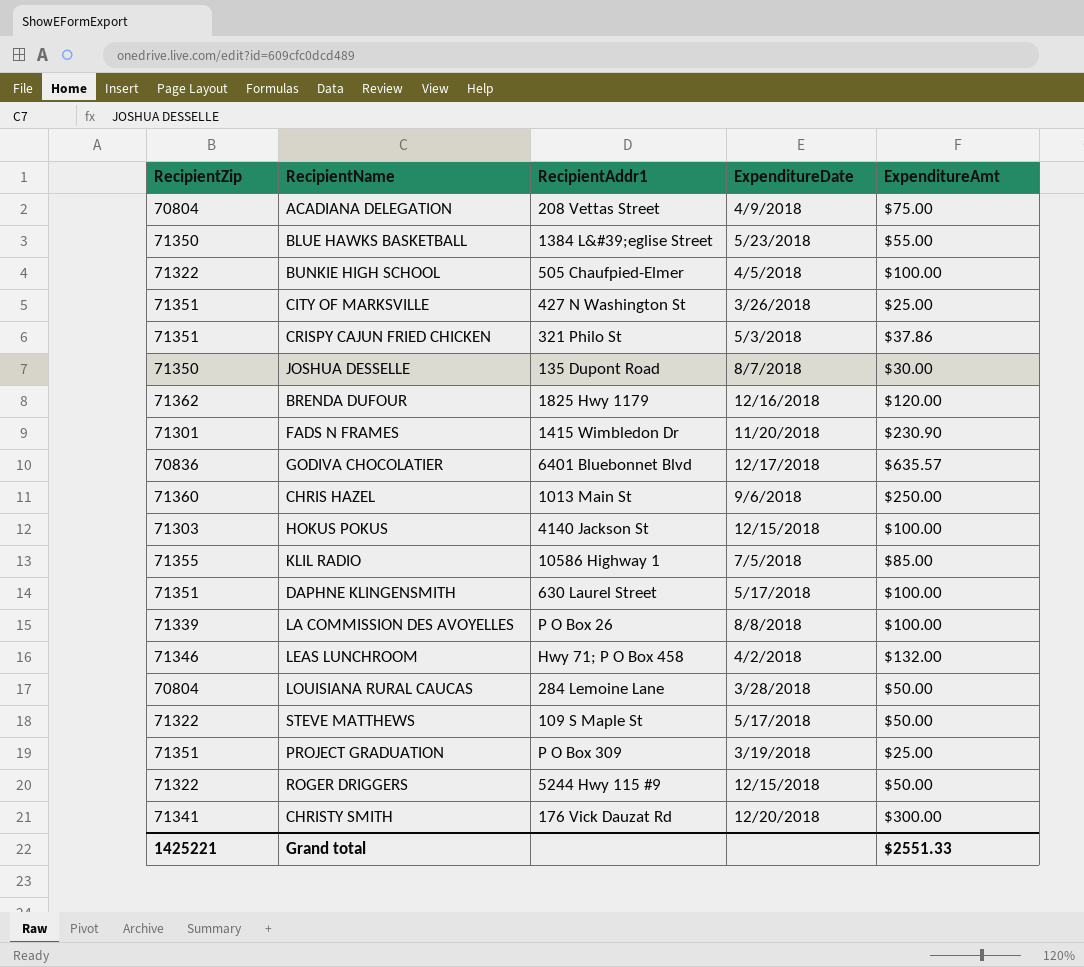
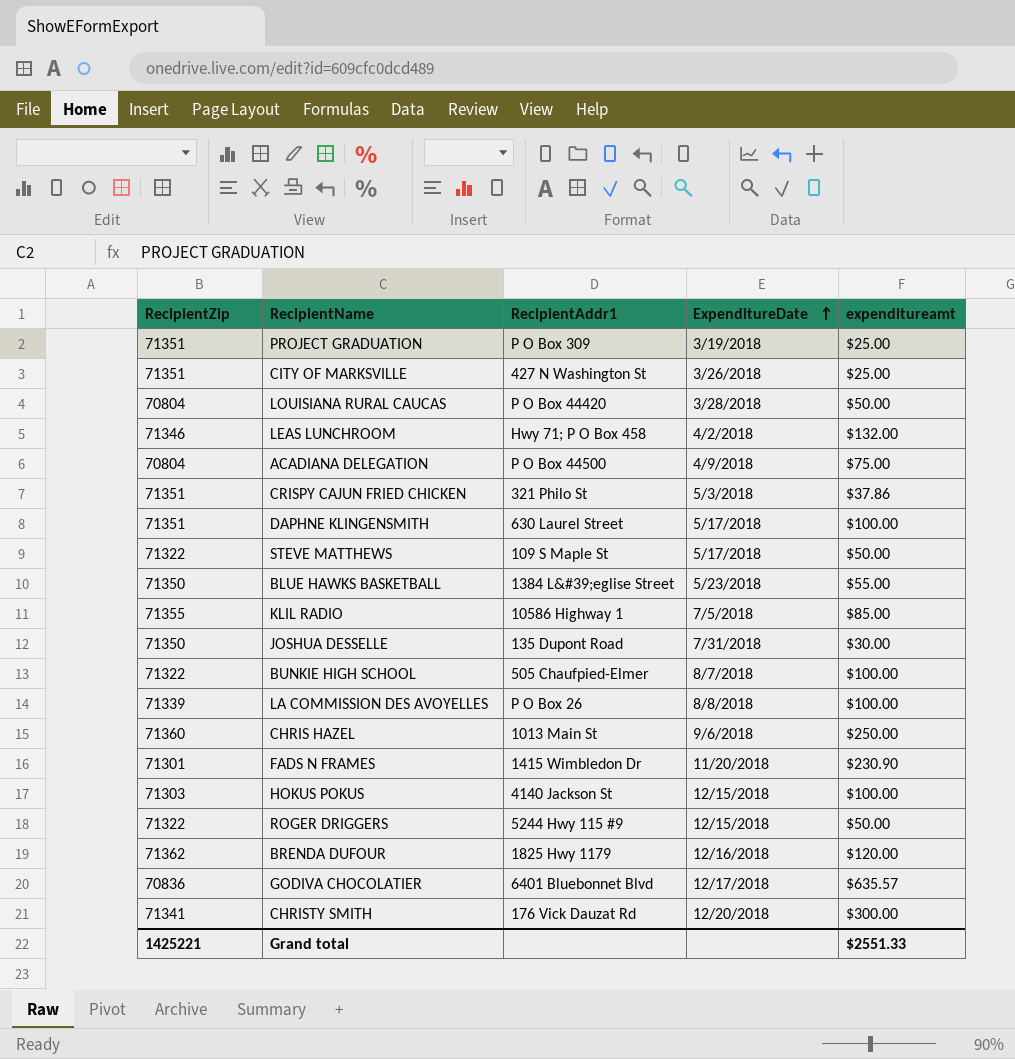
row order: none -> ExpenditureDate ascending
column name: ExpenditureAmt -> expenditureamt
LOUISIANA RURAL CAUCAS | RecipientAddr1: 284 Lemoine Lane -> P O Box 44420
ACADIANA DELEGATION | RecipientAddr1: 208 Vettas Street -> P O Box 44500
JOSHUA DESSELLE | ExpenditureDate: 8/7/2018 -> 7/31/2018
BUNKIE HIGH SCHOOL | ExpenditureDate: 4/5/2018 -> 8/7/2018

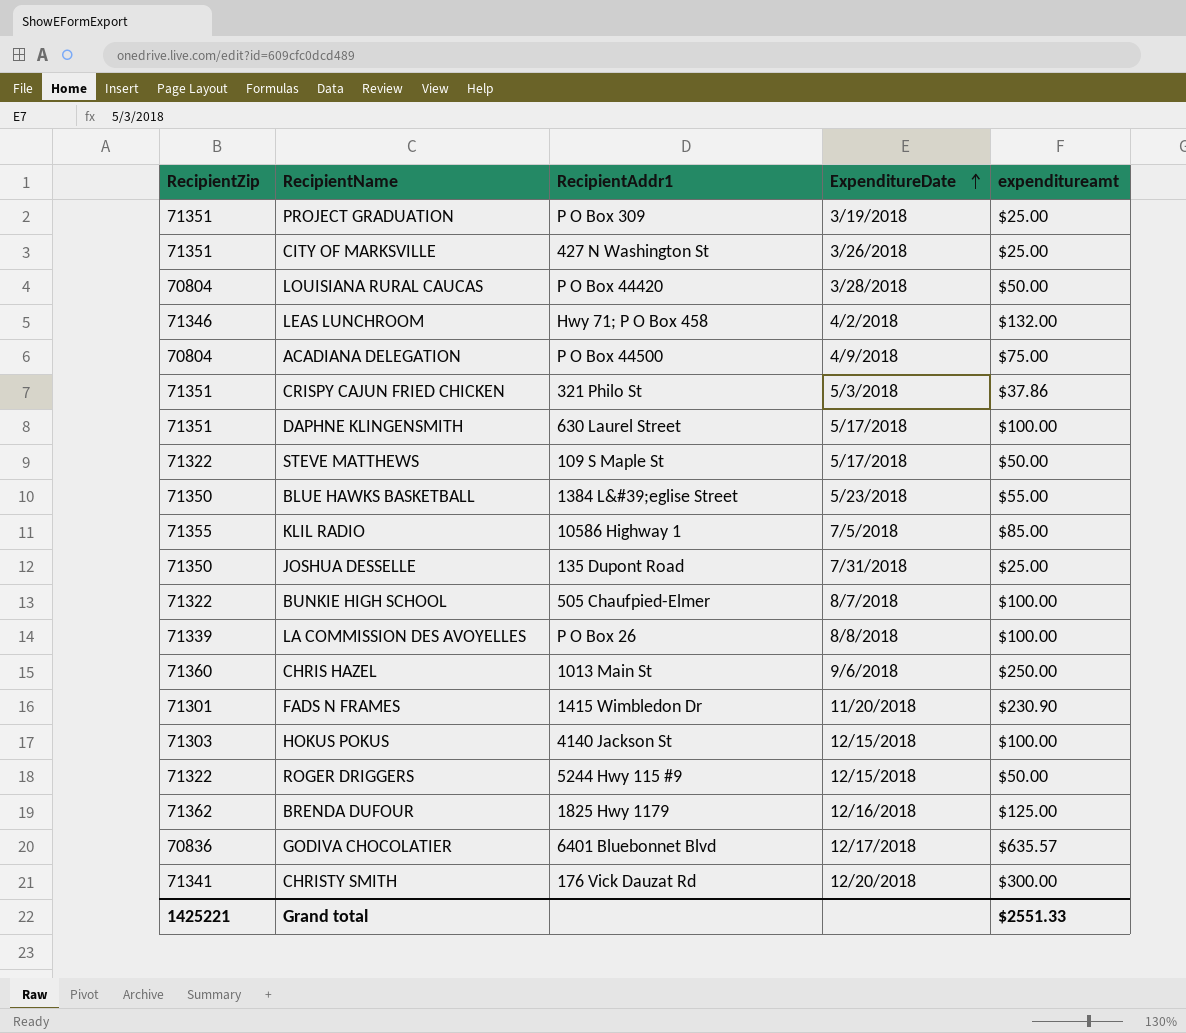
JOSHUA DESSELLE | expenditureamt: $30.00 -> $25.00
BRENDA DUFOUR | expenditureamt: $120.00 -> $125.00

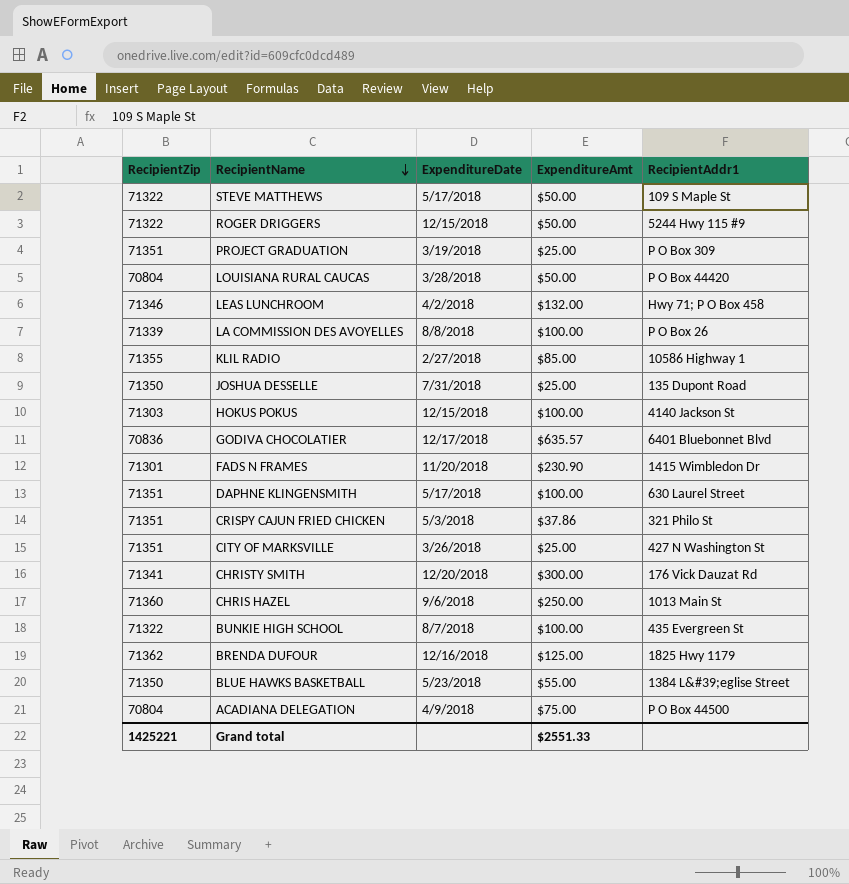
row order: ExpenditureDate ascending -> RecipientName descending
column name: expenditureamt -> ExpenditureAmt
column RecipientAddr1 | position: 3 -> 5
KLIL RADIO | ExpenditureDate: 7/5/2018 -> 2/27/2018
BUNKIE HIGH SCHOOL | RecipientAddr1: 505 Chaufpied-Elmer -> 435 Evergreen St

